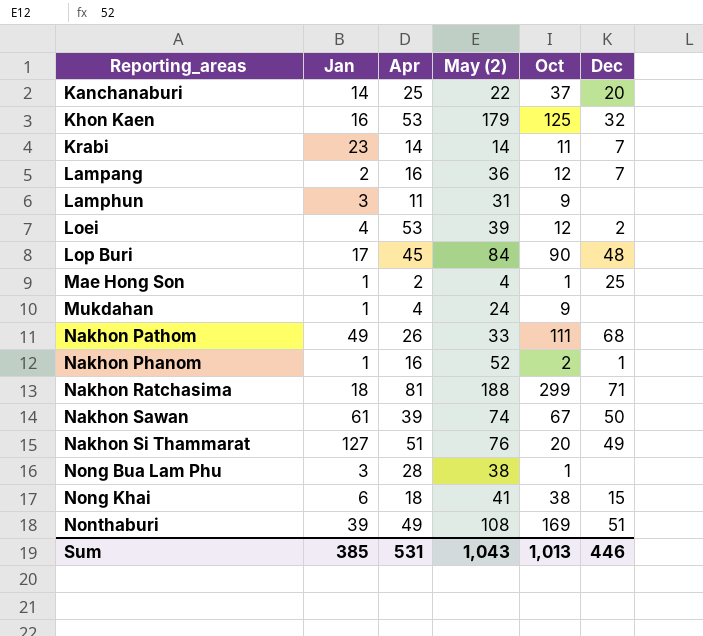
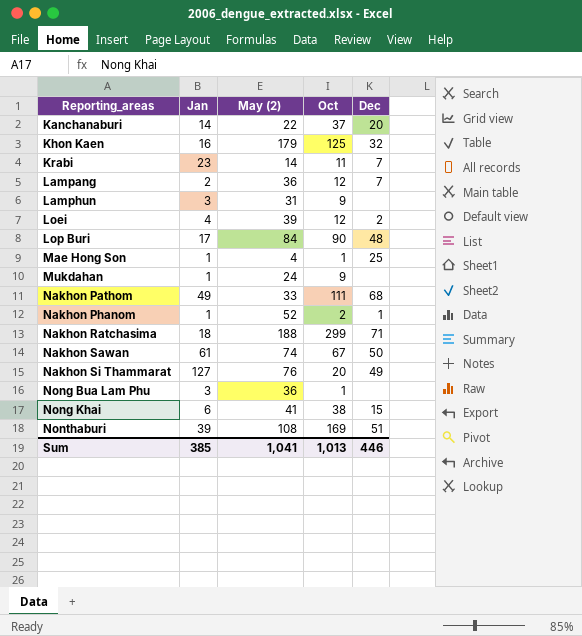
column Apr | position: 3 -> none
Nong Bua Lam Phu | May (2): 38 -> 36
Sum | May (2): 1,043 -> 1,041

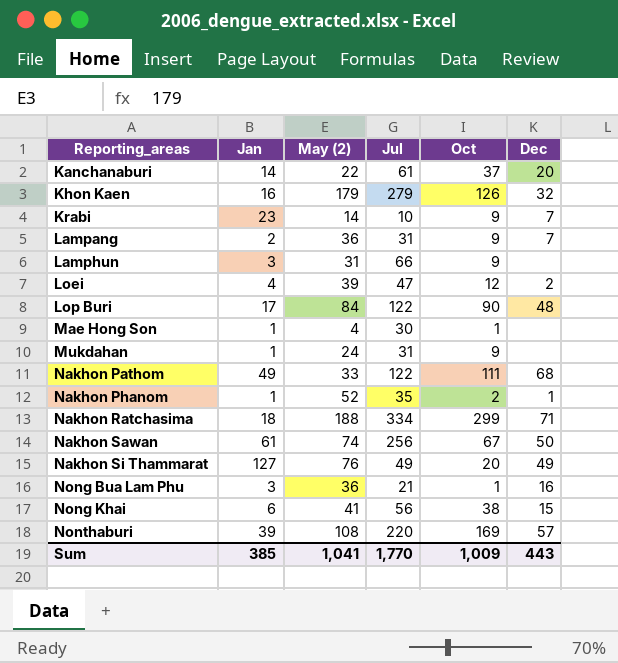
column Jul | position: none -> 4
Khon Kaen | Oct: 125 -> 126
Krabi | Oct: 11 -> 9
Lampang | Oct: 12 -> 9
Mae Hong Son | Dec: 25 -> none
Nong Bua Lam Phu | Dec: none -> 16
Nonthaburi | Dec: 51 -> 57
Sum | Oct: 1,013 -> 1,009
Sum | Dec: 446 -> 443

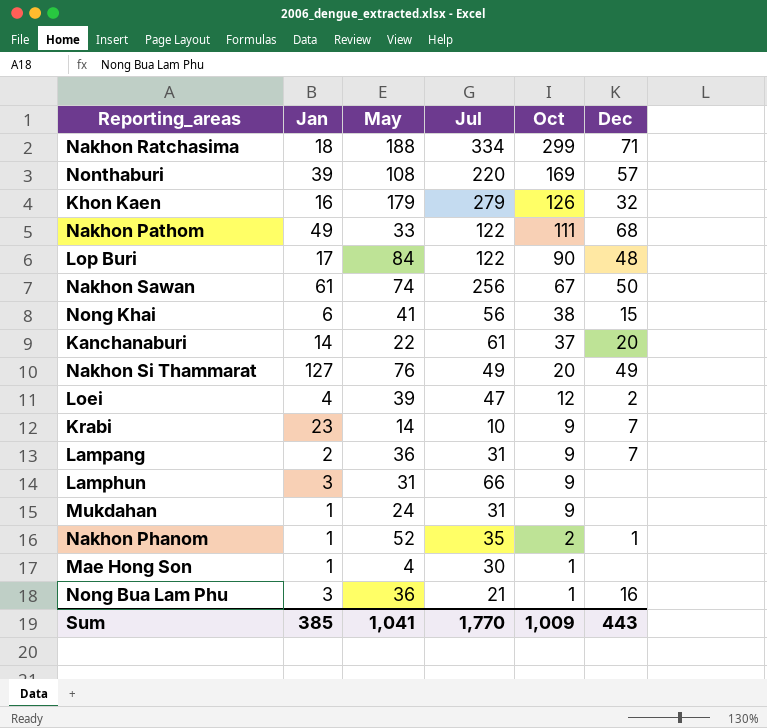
row order: Reporting_areas ascending -> Oct descending
column name: May (2) -> May

